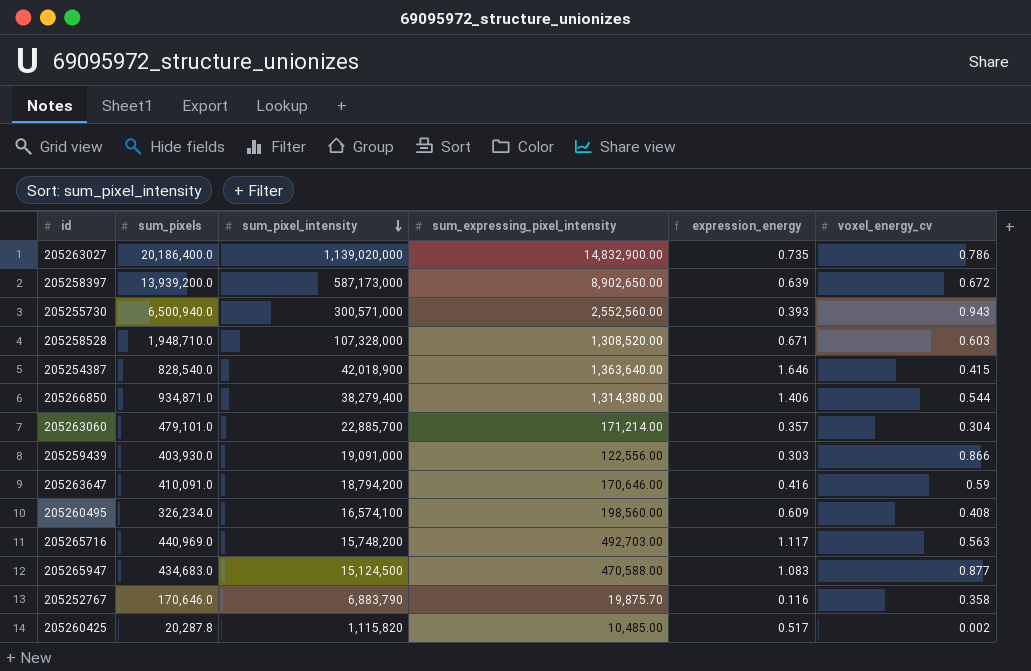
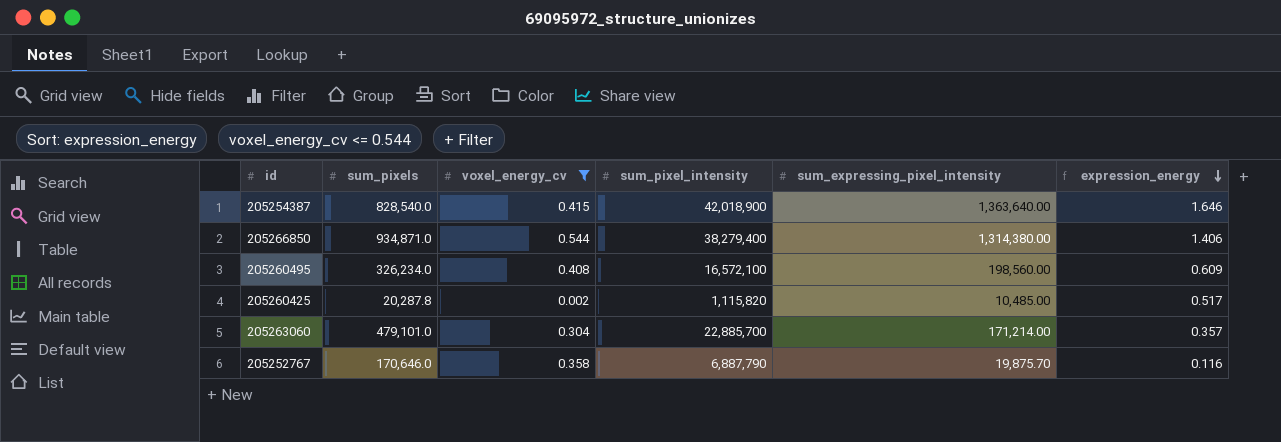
filter: none -> voxel_energy_cv <= 0.544
row order: sum_pixel_intensity descending -> expression_energy descending
column voxel_energy_cv | position: 6 -> 3
205260495 | sum_pixel_intensity: 16,574,100 -> 16,572,100
205252767 | sum_pixel_intensity: 6,883,790 -> 6,887,790

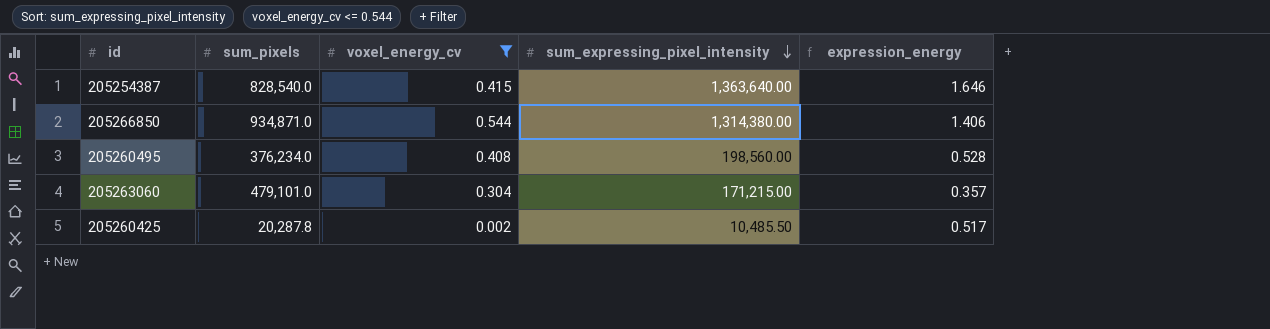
row order: expression_energy descending -> sum_expressing_pixel_intensity descending
column sum_pixel_intensity | position: 4 -> none
row 205252767: 170,646.0 | 0.358 | 6,887,790 | 19,875.70 | 0.116 -> none
205260495 | sum_pixels: 326,234.0 -> 376,234.0
205260495 | expression_energy: 0.609 -> 0.528
205263060 | sum_expressing_pixel_intensity: 171,214.00 -> 171,215.00
205260425 | sum_expressing_pixel_intensity: 10,485.00 -> 10,485.50

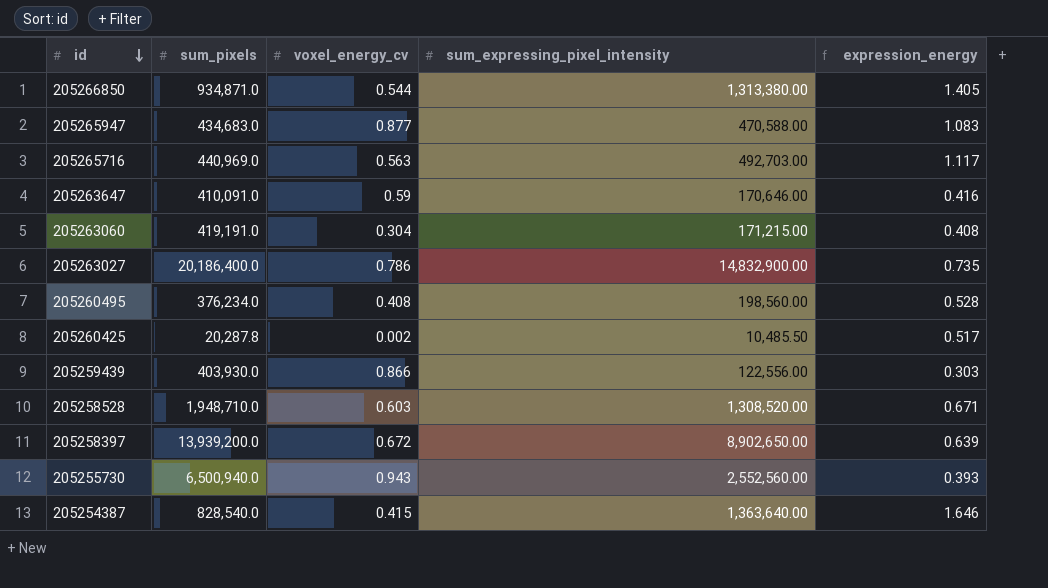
filter: voxel_energy_cv <= 0.544 -> none
row order: sum_expressing_pixel_intensity descending -> id descending
205266850 | sum_expressing_pixel_intensity: 1,314,380.00 -> 1,313,380.00
205266850 | expression_energy: 1.406 -> 1.405
205263060 | sum_pixels: 479,101.0 -> 419,191.0
205263060 | expression_energy: 0.357 -> 0.408

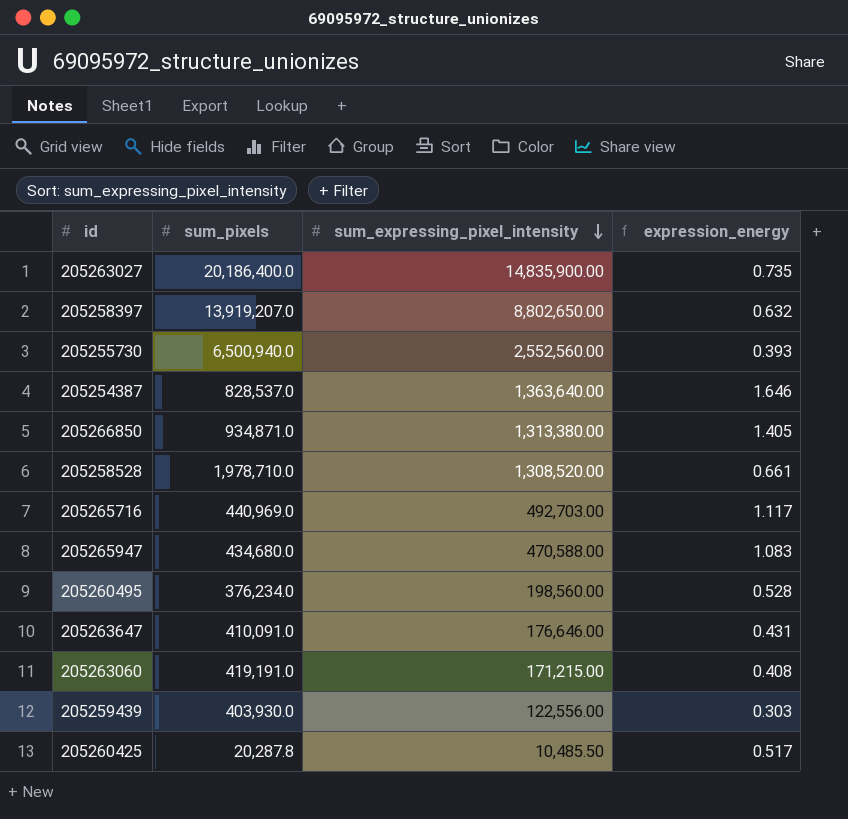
row order: id descending -> sum_expressing_pixel_intensity descending
column voxel_energy_cv | position: 3 -> none
205263027 | sum_expressing_pixel_intensity: 14,832,900.00 -> 14,835,900.00
205258397 | sum_pixels: 13,939,200.0 -> 13,919,207.0
205258397 | sum_expressing_pixel_intensity: 8,902,650.00 -> 8,802,650.00
205258397 | expression_energy: 0.639 -> 0.632
205254387 | sum_pixels: 828,540.0 -> 828,537.0
205258528 | sum_pixels: 1,948,710.0 -> 1,978,710.0
205258528 | expression_energy: 0.671 -> 0.661
205265947 | sum_pixels: 434,683.0 -> 434,680.0
205263647 | sum_expressing_pixel_intensity: 170,646.00 -> 176,646.00
205263647 | expression_energy: 0.416 -> 0.431

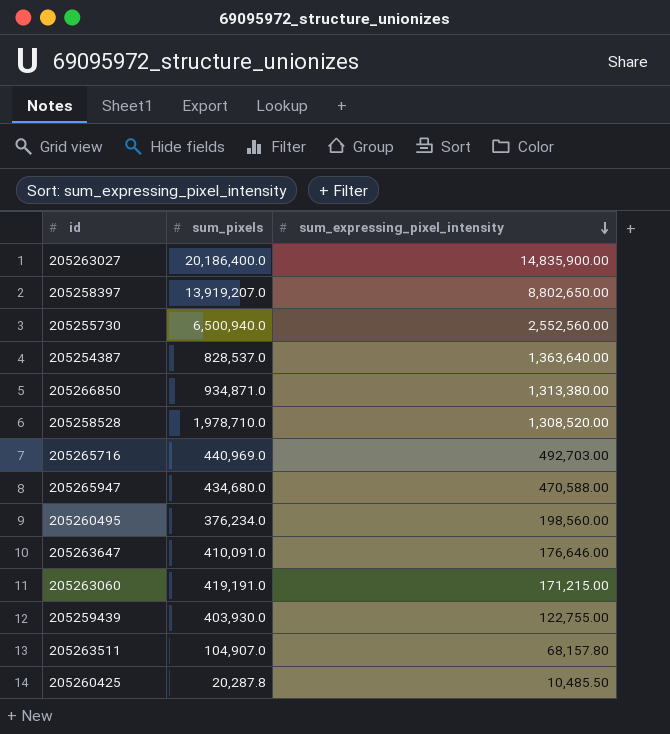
column expression_energy | formula: [sum_expressing_pixel_intensity] / [sum_pixels] -> none
205259439 | sum_expressing_pixel_intensity: 122,556.00 -> 122,755.00
row 205263511: none -> 104,907.0 | 68,157.80

